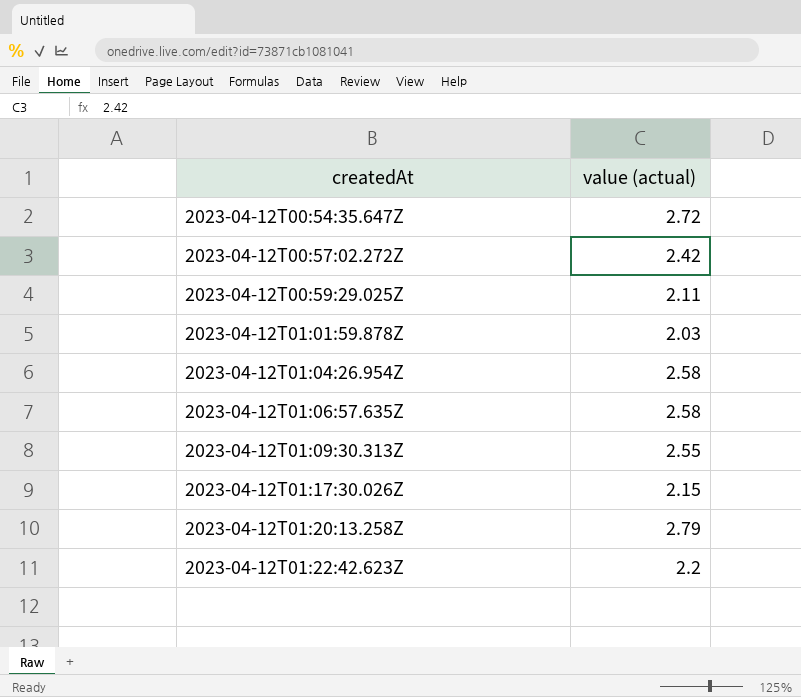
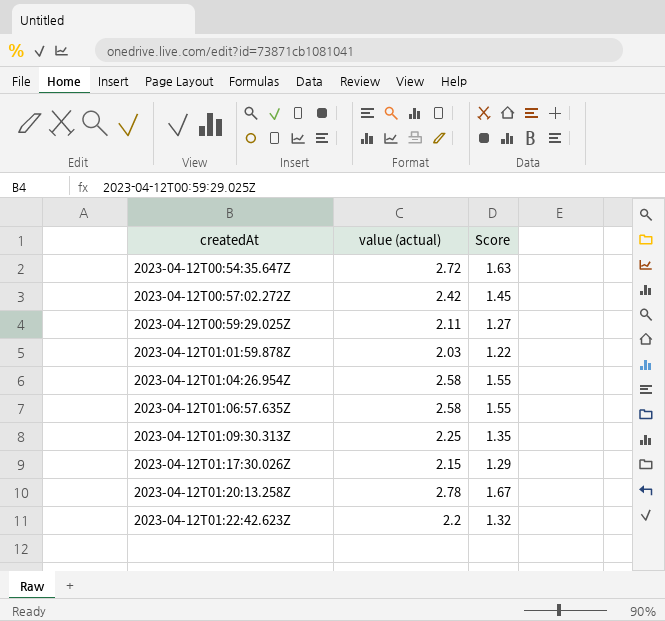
column Score | formula: none -> [value (actual)] * 0.6
2023-04-12T01:09:30.313Z | value (actual): 2.55 -> 2.25
2023-04-12T01:20:13.258Z | value (actual): 2.79 -> 2.78

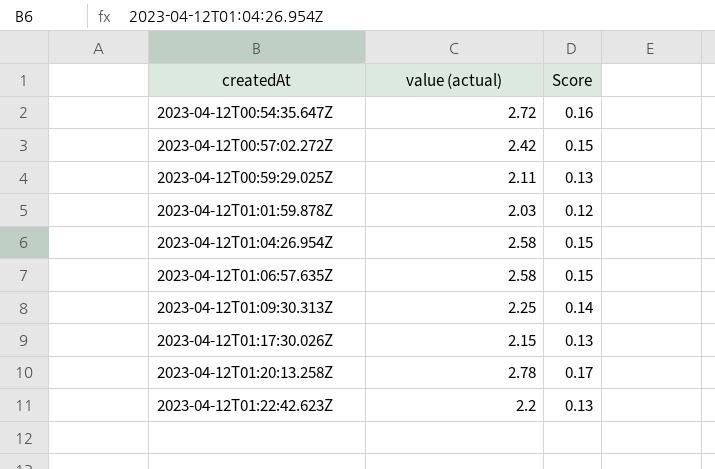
column Score | formula: [value (actual)] * 0.6 -> [value (actual)] * 0.06

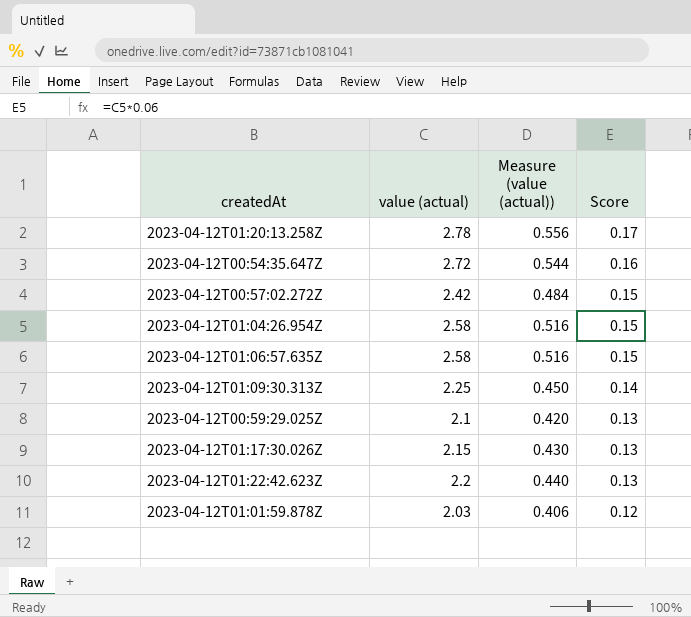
row order: createdAt ascending -> Score descending
column Measure (value (actual)) | formula: none -> [value (actual)] * 0.2
2023-04-12T00:59:29.025Z | value (actual): 2.11 -> 2.1

